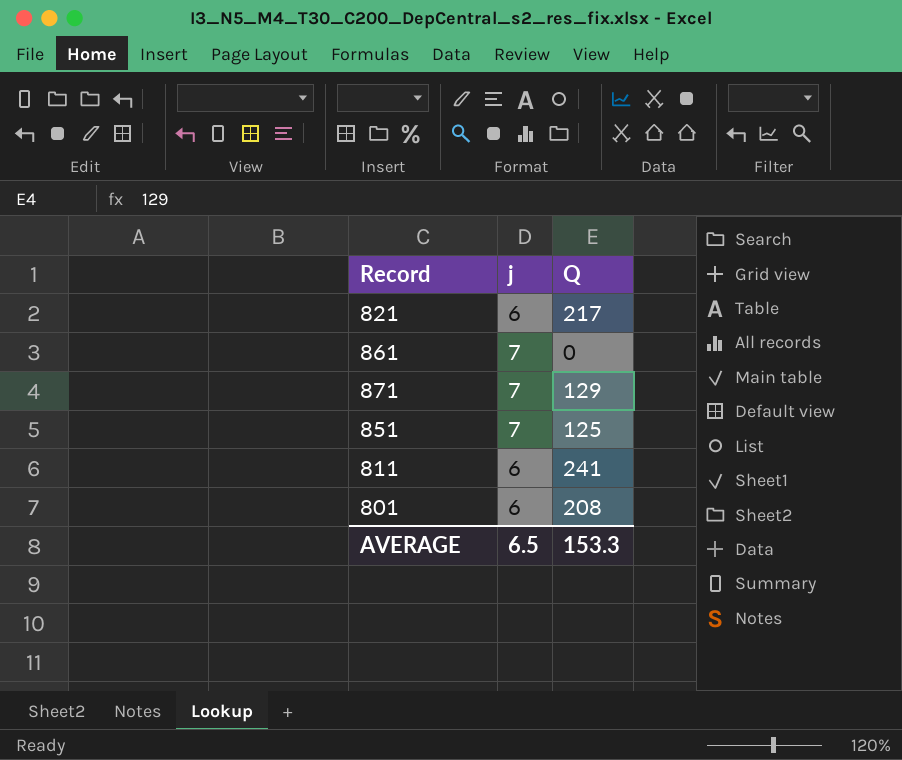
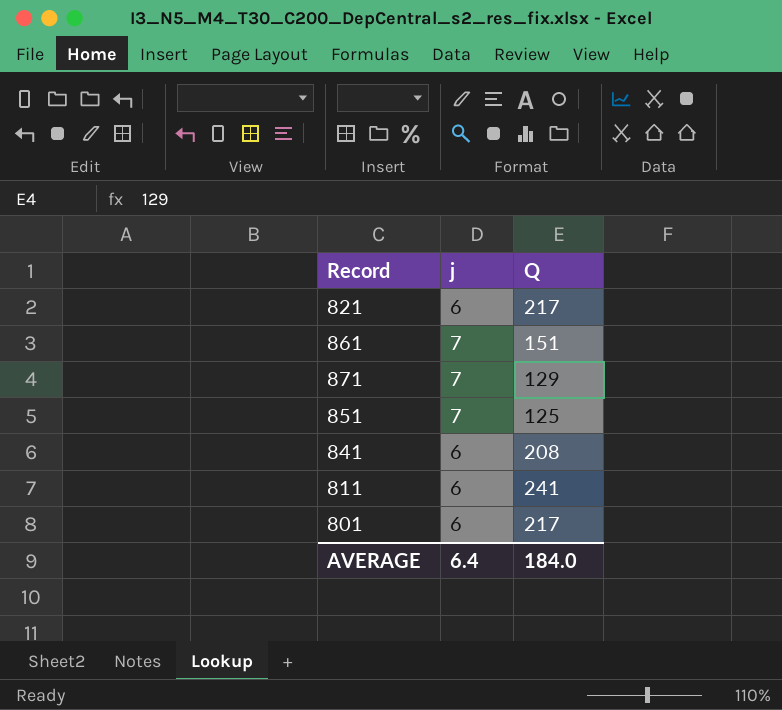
861 | Q: 0 -> 151
row 841: none -> 6 | 208
801 | Q: 208 -> 217
AVERAGE | j: 6.5 -> 6.4
AVERAGE | Q: 153.3 -> 184.0

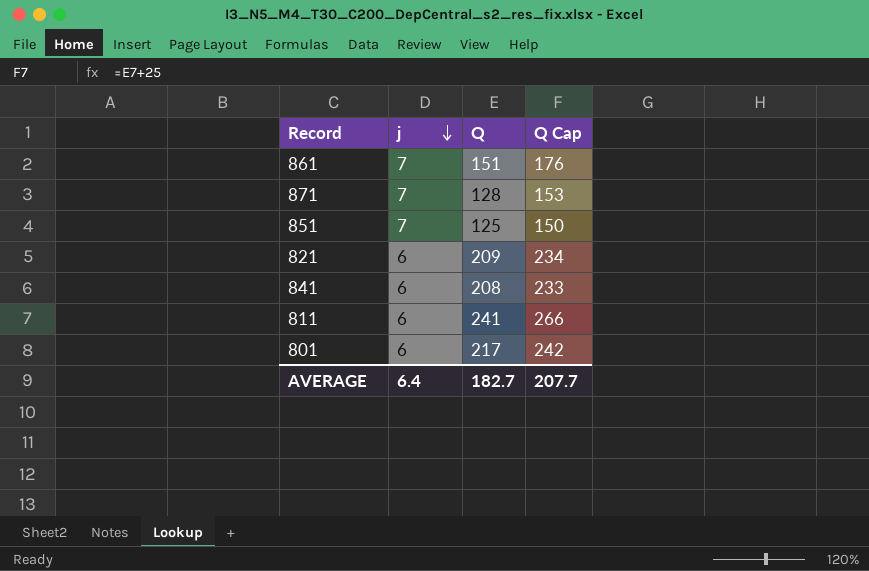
row order: none -> j descending
column Q Cap | formula: none -> [Q] + 25
871 | Q: 129 -> 128
821 | Q: 217 -> 209
AVERAGE | Q: 184.0 -> 182.7

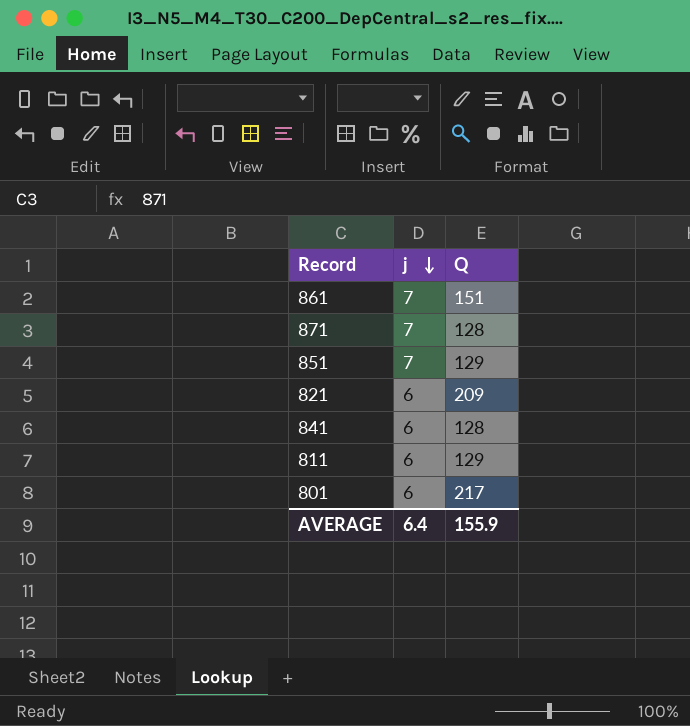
column Q Cap | formula: [Q] + 25 -> none
851 | Q: 125 -> 129
841 | Q: 208 -> 128
811 | Q: 241 -> 129
AVERAGE | Q: 182.7 -> 155.9

